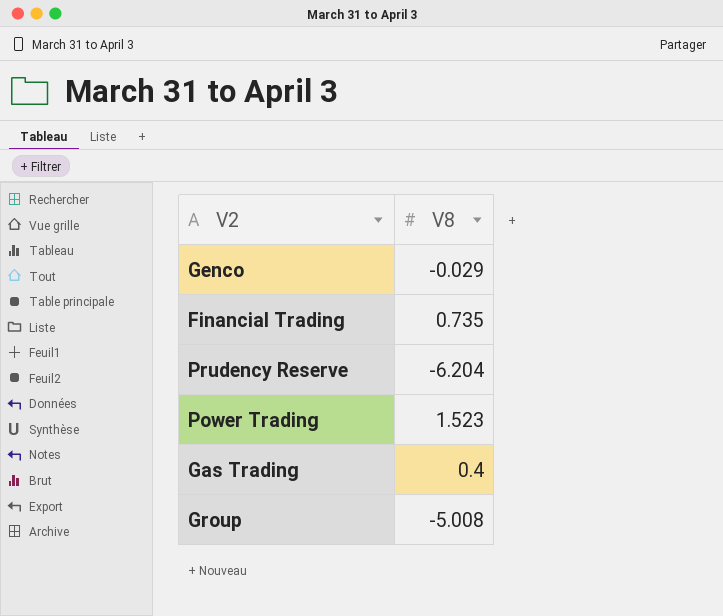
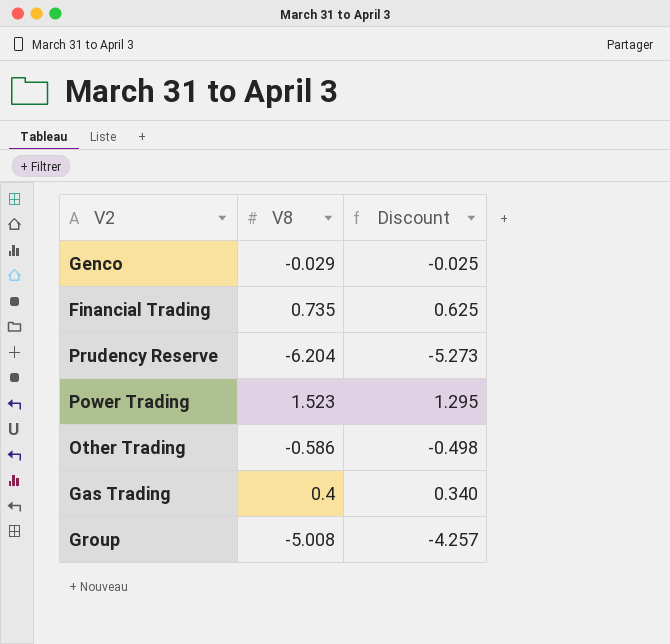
column Discount | formula: none -> [V8] * 0.85
row Other Trading: none -> -0.586 | -0.498

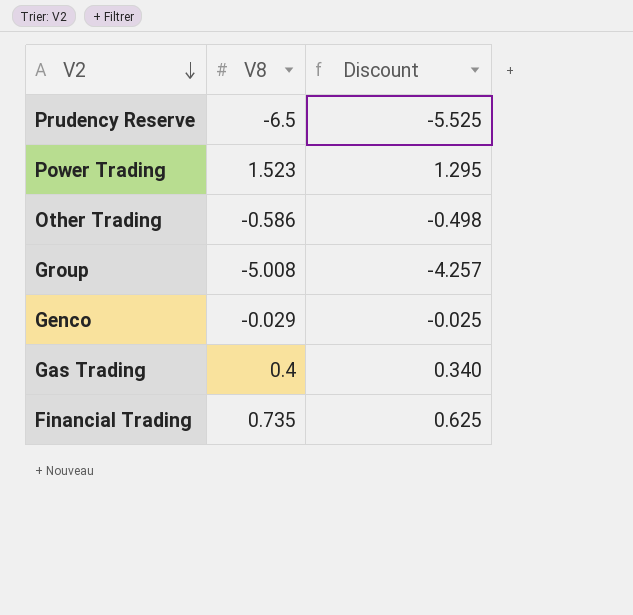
row order: none -> V2 descending
Prudency Reserve | V8: -6.204 -> -6.5
Prudency Reserve | Discount: -5.273 -> -5.525

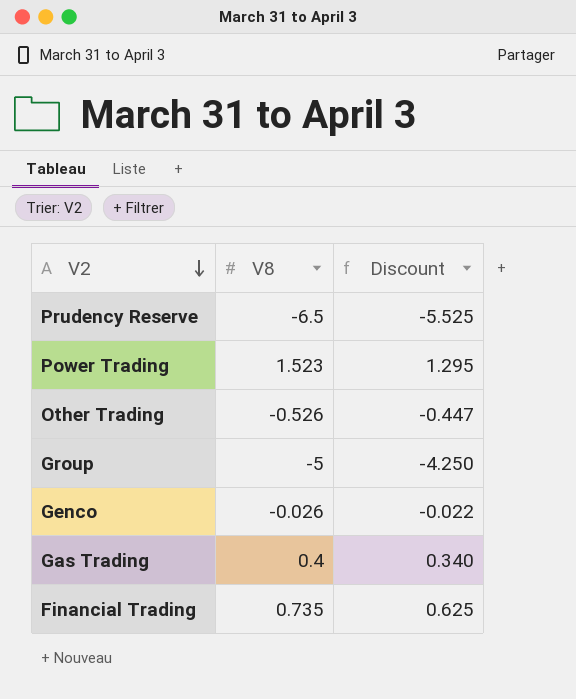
Other Trading | V8: -0.586 -> -0.526
Other Trading | Discount: -0.498 -> -0.447
Group | V8: -5.008 -> -5
Group | Discount: -4.257 -> -4.250
Genco | V8: -0.029 -> -0.026
Genco | Discount: -0.025 -> -0.022

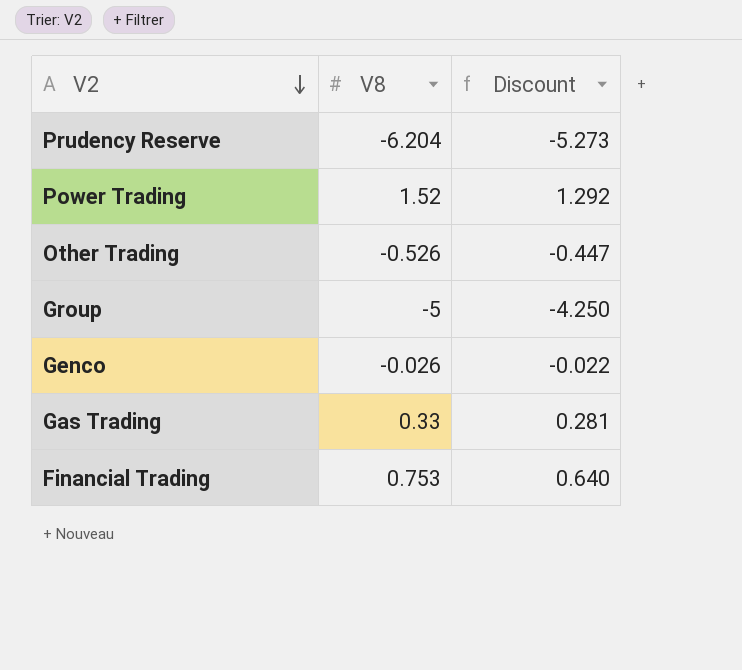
Prudency Reserve | V8: -6.5 -> -6.204
Prudency Reserve | Discount: -5.525 -> -5.273
Power Trading | V8: 1.523 -> 1.52
Power Trading | Discount: 1.295 -> 1.292
Gas Trading | V8: 0.4 -> 0.33
Gas Trading | Discount: 0.340 -> 0.281
Financial Trading | V8: 0.735 -> 0.753
Financial Trading | Discount: 0.625 -> 0.640

